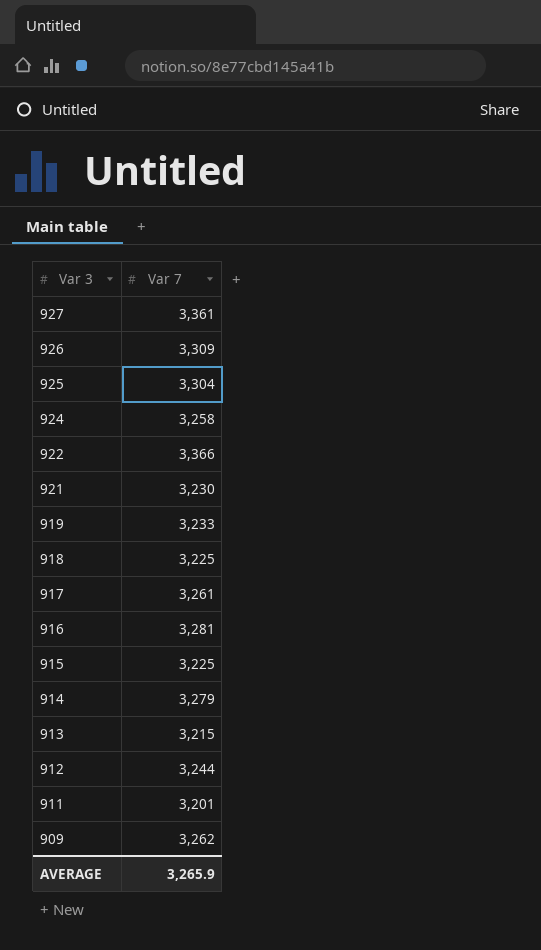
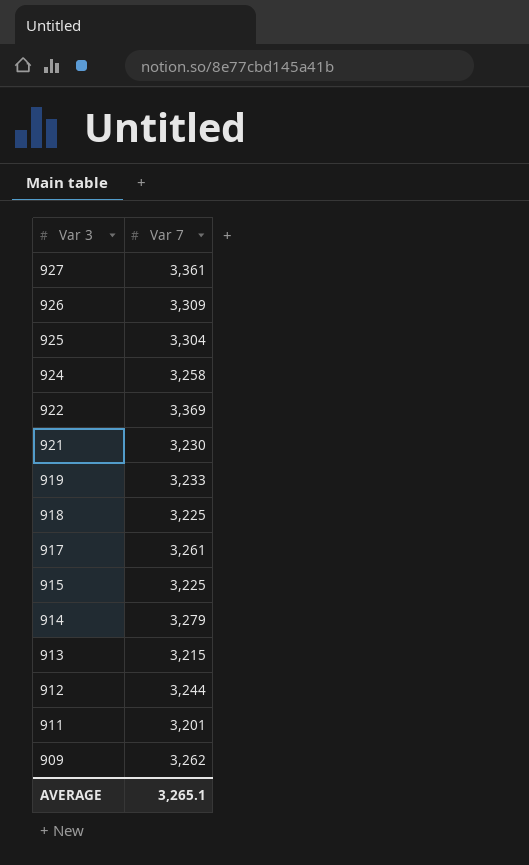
row 916: 3,281 -> none
922 | Var 7: 3,366 -> 3,369
AVERAGE | Var 7: 3,265.9 -> 3,265.1

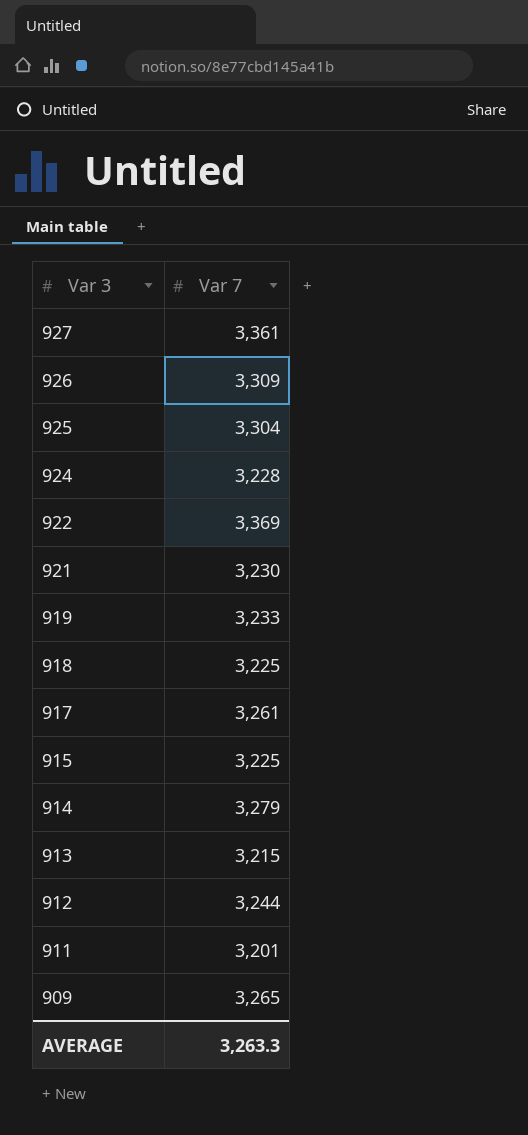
924 | Var 7: 3,258 -> 3,228
909 | Var 7: 3,262 -> 3,265
AVERAGE | Var 7: 3,265.1 -> 3,263.3

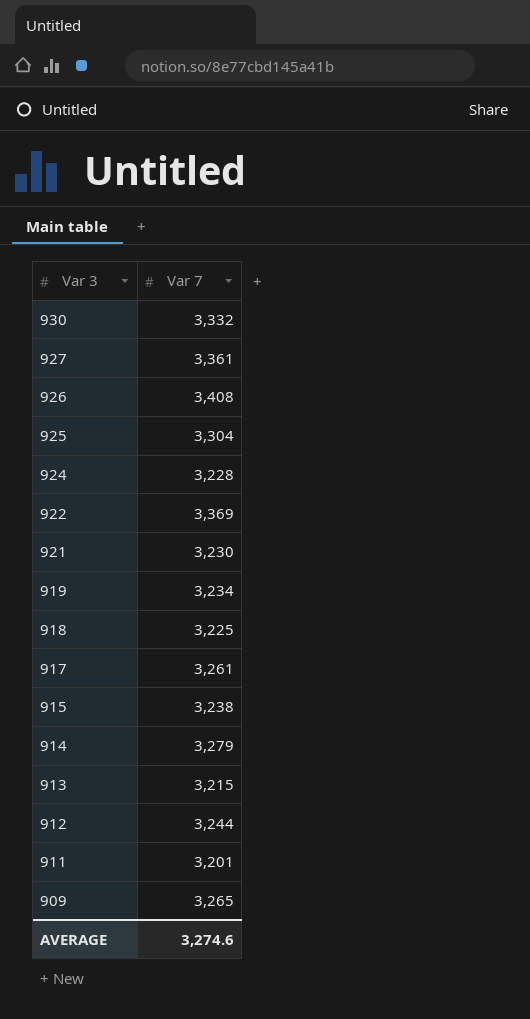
row 930: none -> 3,332
926 | Var 7: 3,309 -> 3,408
919 | Var 7: 3,233 -> 3,234
915 | Var 7: 3,225 -> 3,238
AVERAGE | Var 7: 3,263.3 -> 3,274.6

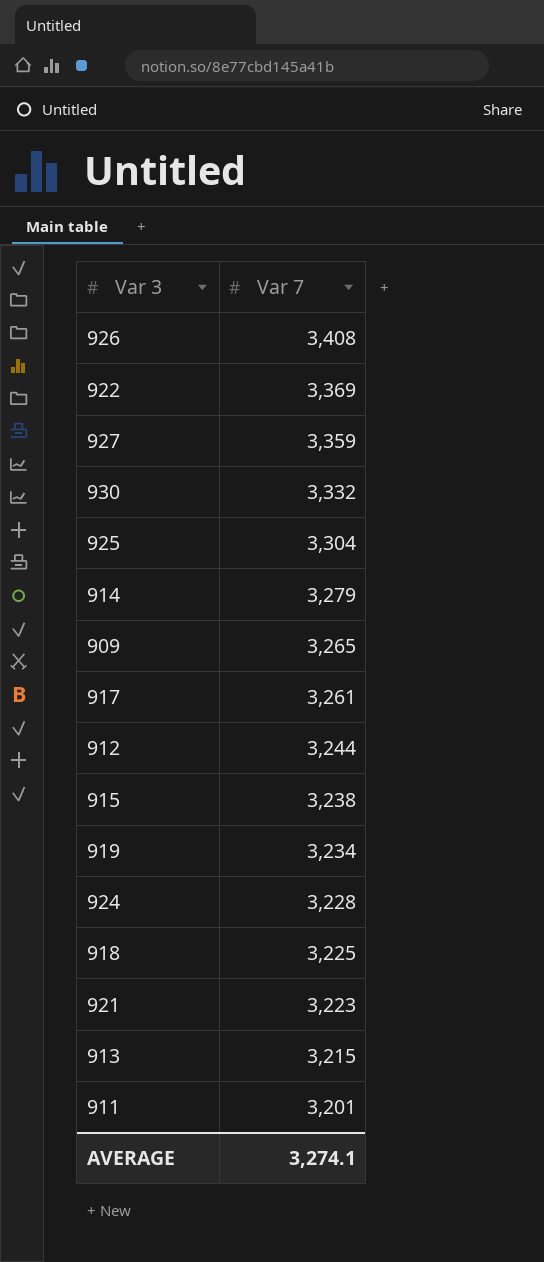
row order: Var 3 descending -> Var 7 descending
927 | Var 7: 3,361 -> 3,359
921 | Var 7: 3,230 -> 3,223
AVERAGE | Var 7: 3,274.6 -> 3,274.1

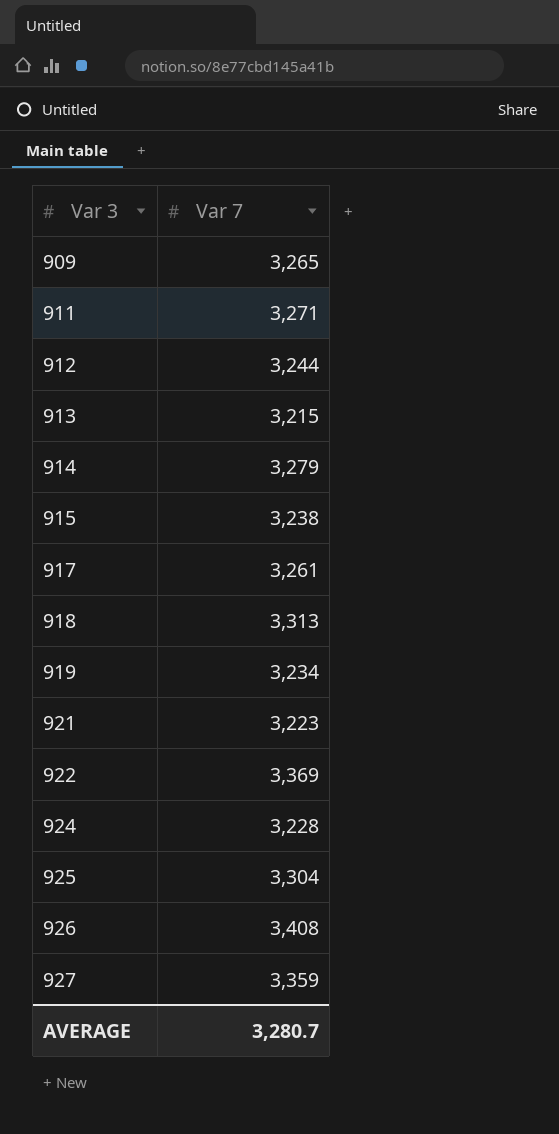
row order: Var 7 descending -> Var 3 ascending
row 930: 3,332 -> none
911 | Var 7: 3,201 -> 3,271
918 | Var 7: 3,225 -> 3,313
AVERAGE | Var 7: 3,274.1 -> 3,280.7

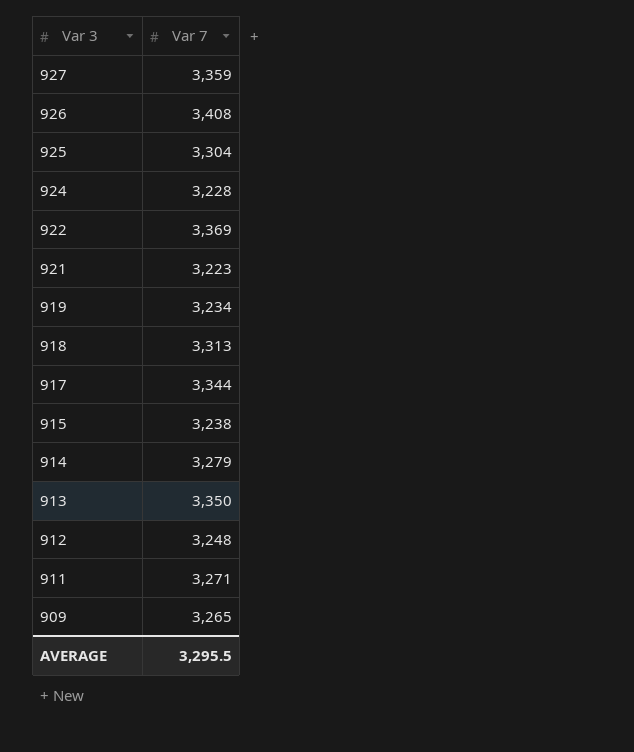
row order: Var 3 ascending -> Var 3 descending
917 | Var 7: 3,261 -> 3,344
913 | Var 7: 3,215 -> 3,350
912 | Var 7: 3,244 -> 3,248
AVERAGE | Var 7: 3,280.7 -> 3,295.5

